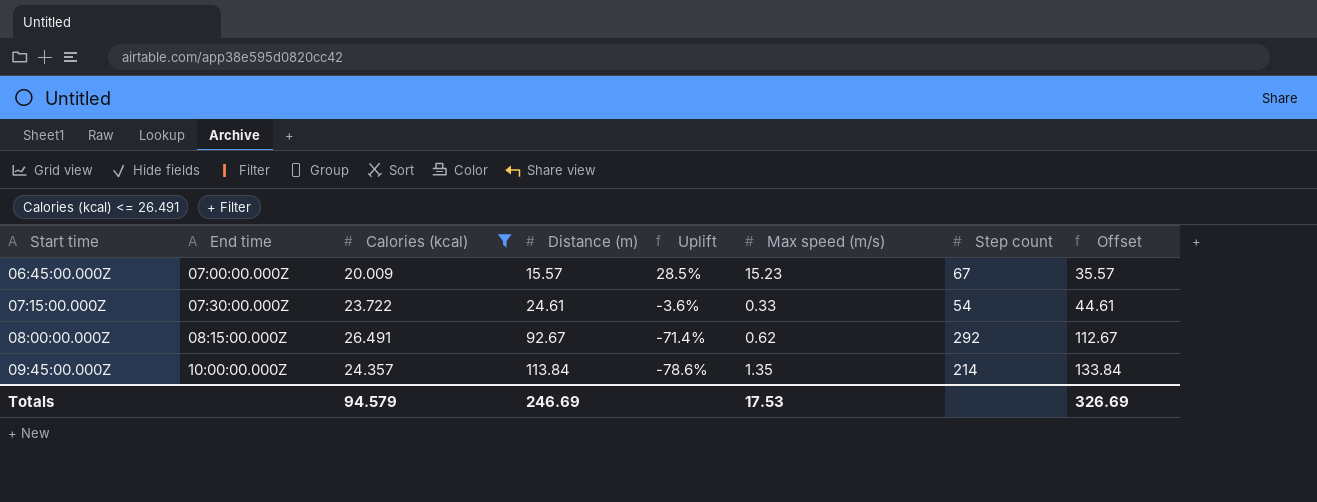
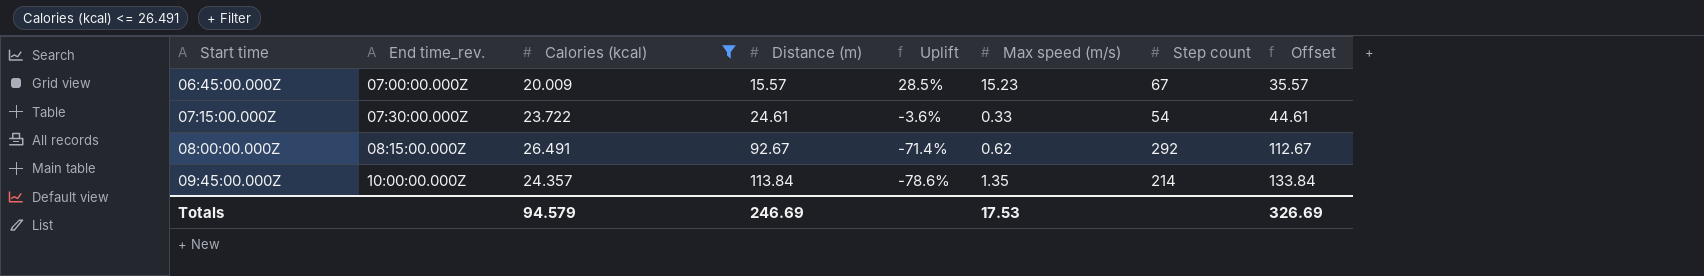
column name: End time -> End time_rev.

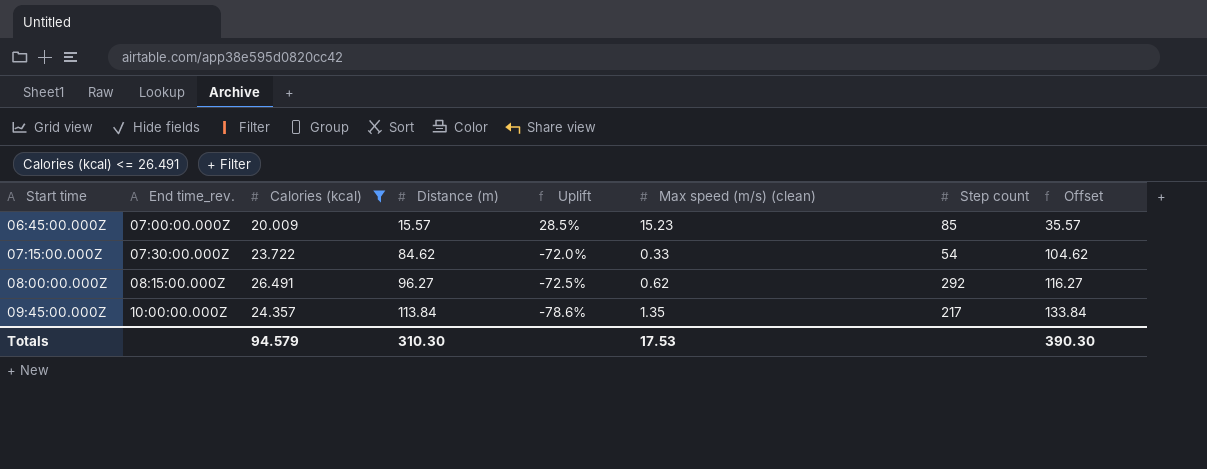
column name: Max speed (m/s) -> Max speed (m/s) (clean)
06:45:00.000Z | Step count: 67 -> 85
07:15:00.000Z | Distance (m): 24.61 -> 84.62
07:15:00.000Z | Uplift: -3.6% -> -72.0%
07:15:00.000Z | Offset: 44.61 -> 104.62
08:00:00.000Z | Distance (m): 92.67 -> 96.27
08:00:00.000Z | Uplift: -71.4% -> -72.5%
08:00:00.000Z | Offset: 112.67 -> 116.27
09:45:00.000Z | Step count: 214 -> 217
Totals | Distance (m): 246.69 -> 310.30
Totals | Offset: 326.69 -> 390.30

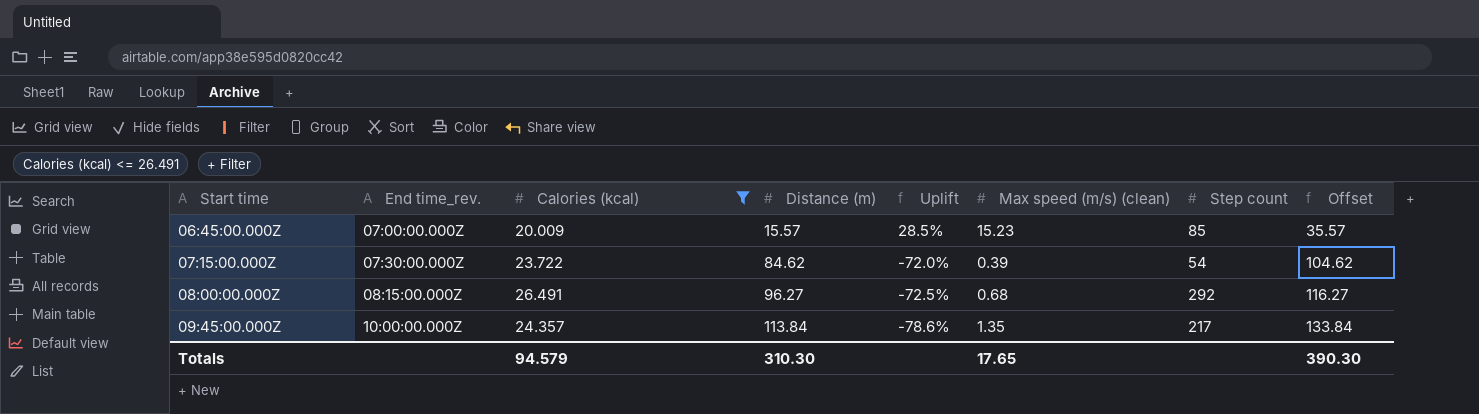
07:15:00.000Z | Max speed (m/s) (clean): 0.33 -> 0.39
08:00:00.000Z | Max speed (m/s) (clean): 0.62 -> 0.68
Totals | Max speed (m/s) (clean): 17.53 -> 17.65

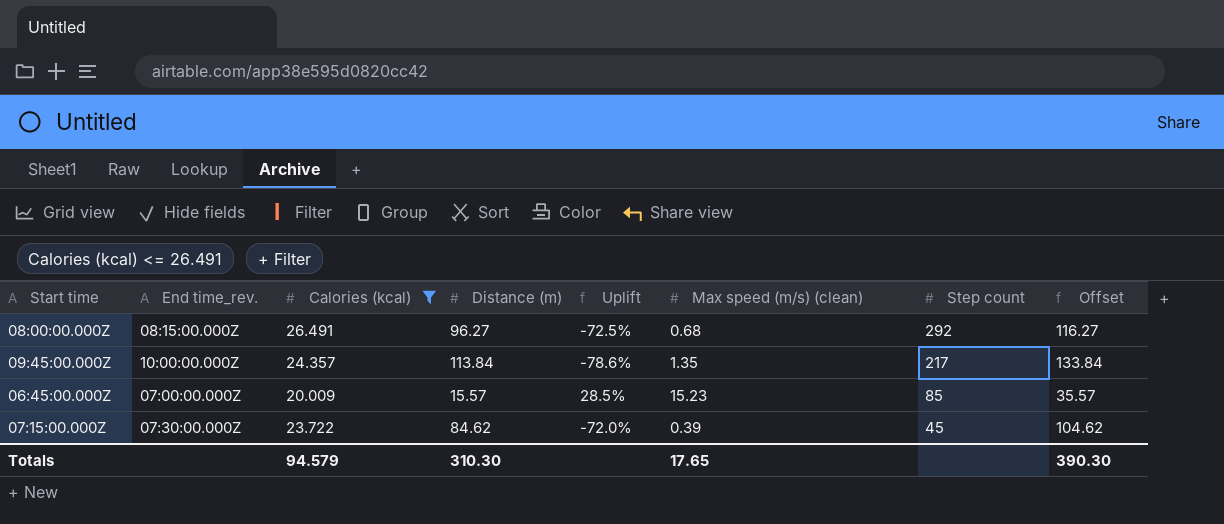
row order: Start time ascending -> Step count descending
07:15:00.000Z | Step count: 54 -> 45

